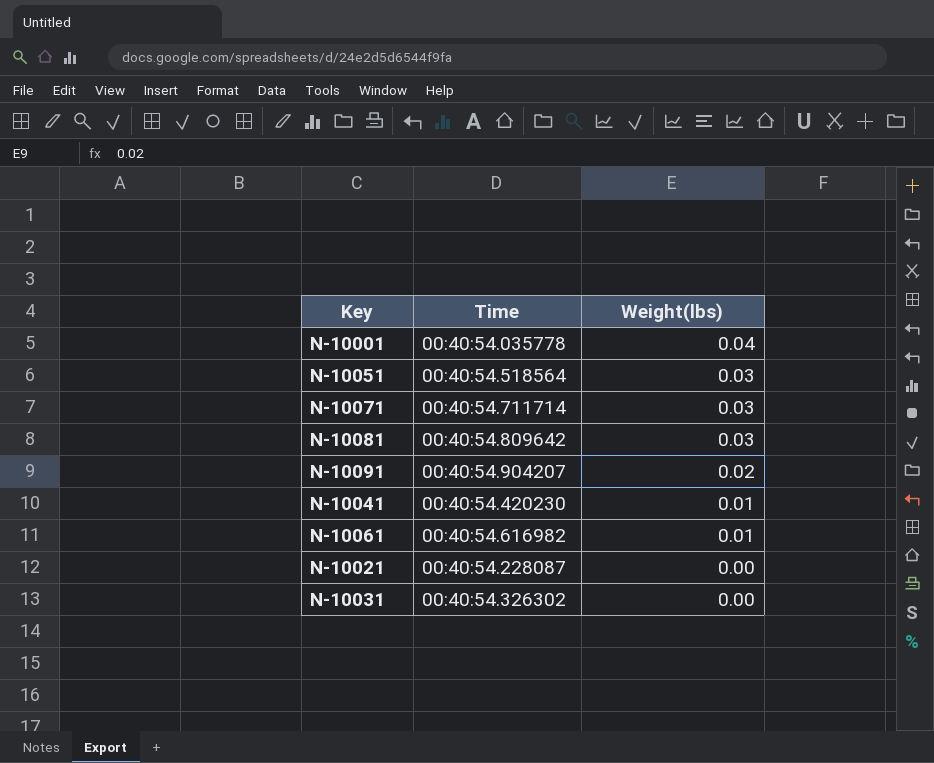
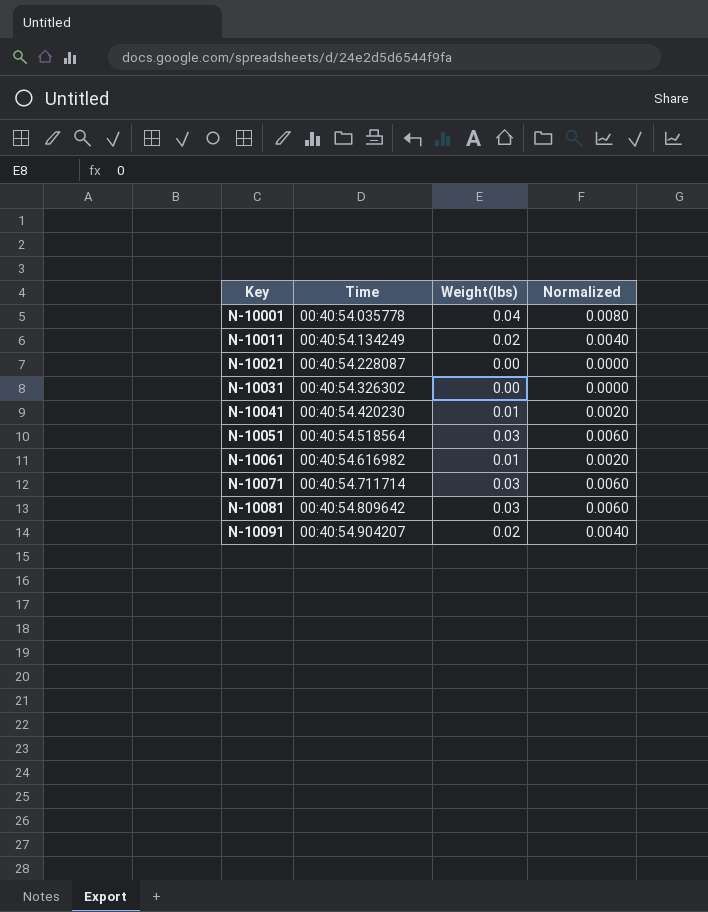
row order: Weight(lbs) descending -> Key ascending
column Normalized | formula: none -> [Weight(lbs)] * 0.2
row N-10011: none -> 00:40:54.134249 | 0.02 | 0.0040

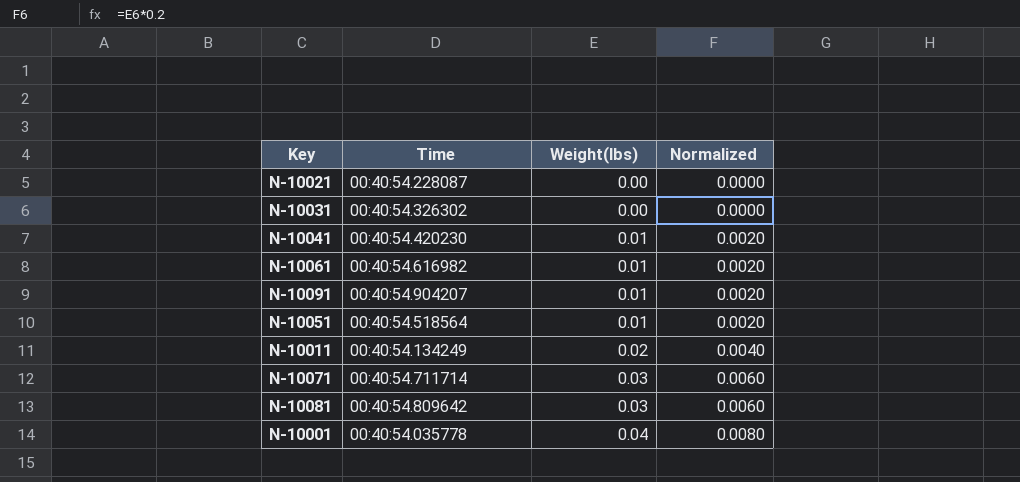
row order: Key ascending -> Weight(lbs) ascending
N-10091 | Weight(lbs): 0.02 -> 0.01
N-10091 | Normalized: 0.0040 -> 0.0020
N-10051 | Weight(lbs): 0.03 -> 0.01
N-10051 | Normalized: 0.0060 -> 0.0020

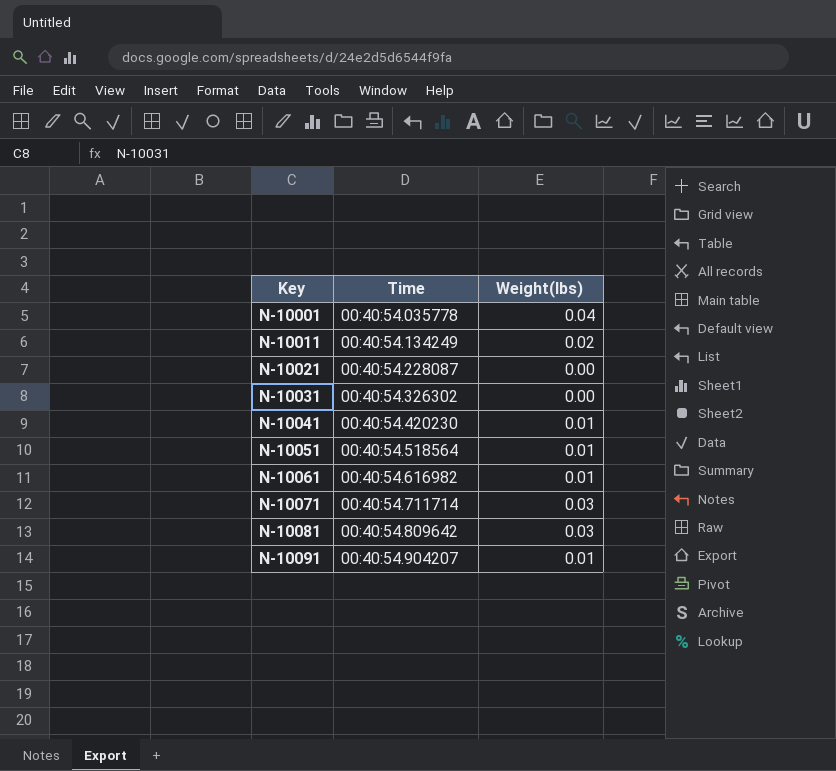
row order: Weight(lbs) ascending -> Key ascending
column Normalized | formula: [Weight(lbs)] * 0.2 -> none

